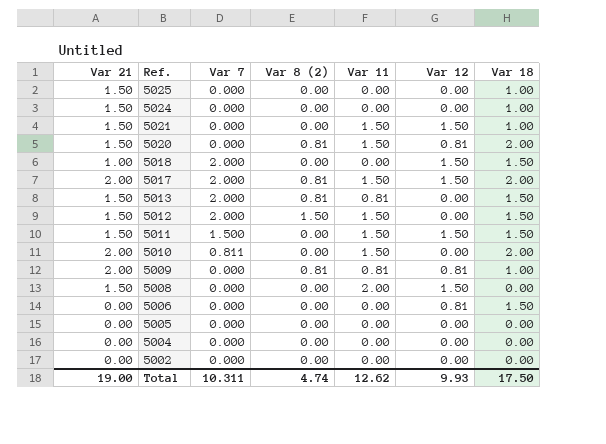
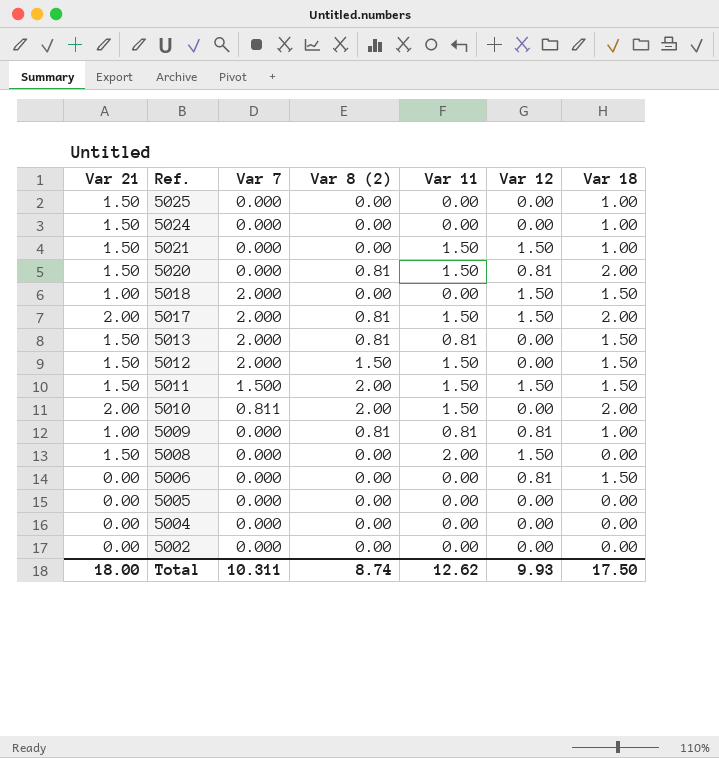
5011 | Var 8 (2): 0.00 -> 2.00
5010 | Var 8 (2): 0.00 -> 2.00
5009 | Var 21: 2.00 -> 1.00
Total | Var 21: 19.00 -> 18.00
Total | Var 8 (2): 4.74 -> 8.74

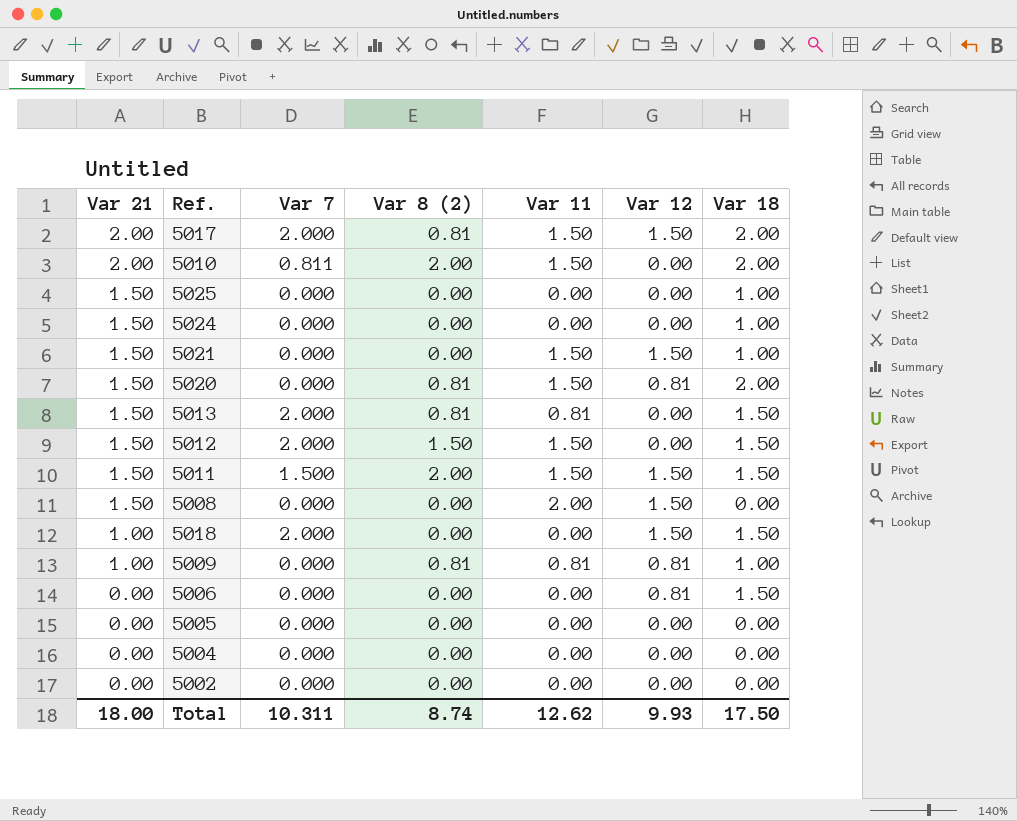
row order: Ref. descending -> Var 21 descending

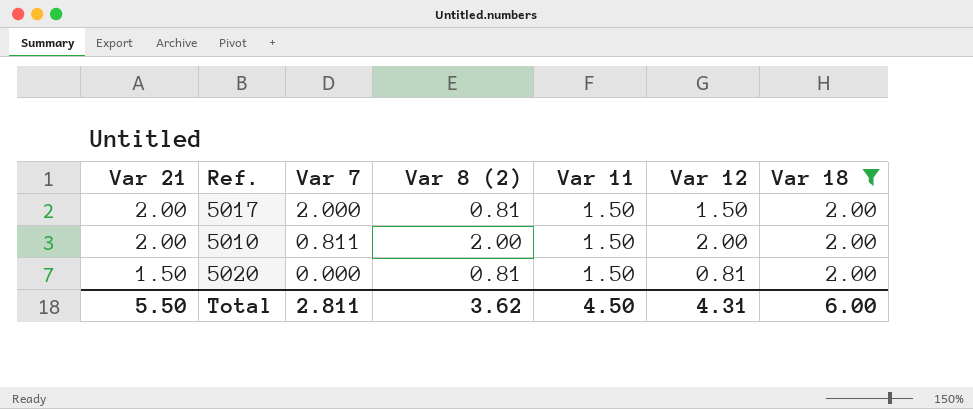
filter: none -> Var 18 = 2.00
5010 | Var 12: 0.00 -> 2.00
Total | Var 21: 18.00 -> 5.50
Total | Var 7: 10.311 -> 2.811
Total | Var 8 (2): 8.74 -> 3.62
Total | Var 11: 12.62 -> 4.50
Total | Var 12: 9.93 -> 4.31
Total | Var 18: 17.50 -> 6.00

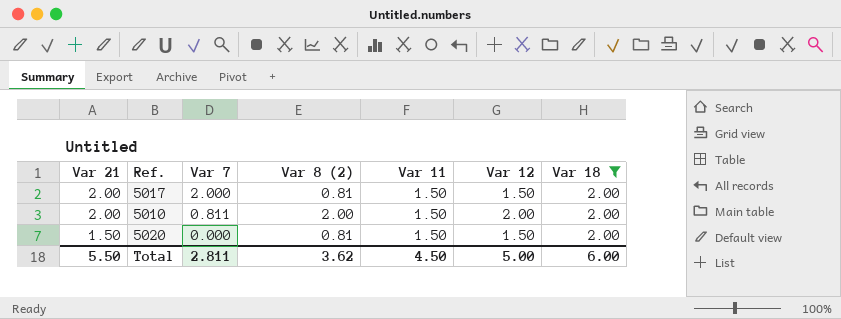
5020 | Var 12: 0.81 -> 1.50
Total | Var 12: 4.31 -> 5.00

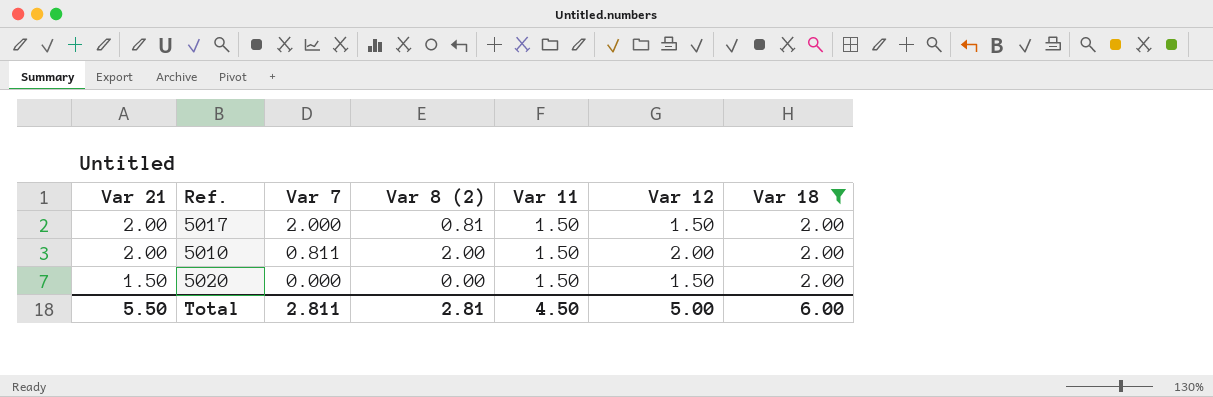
5020 | Var 8 (2): 0.81 -> 0.00
Total | Var 8 (2): 3.62 -> 2.81

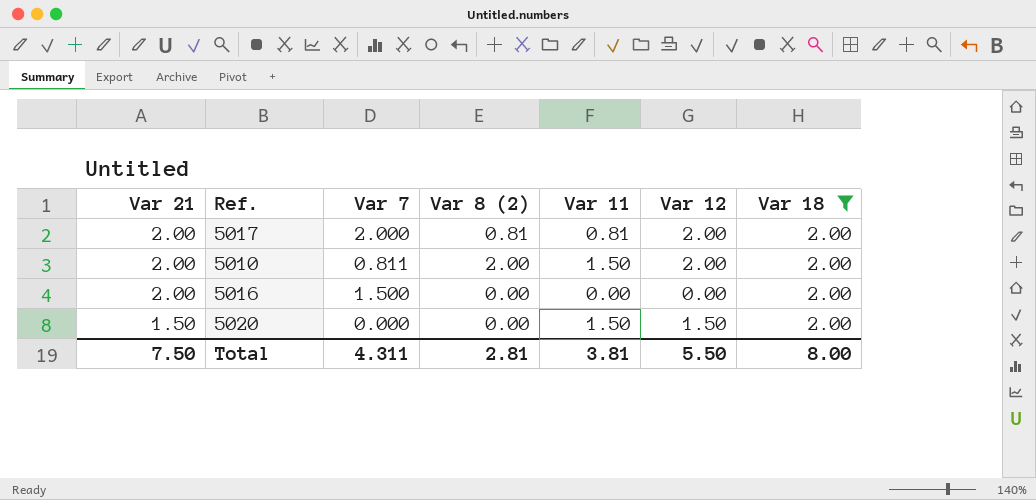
5017 | Var 11: 1.50 -> 0.81
5017 | Var 12: 1.50 -> 2.00
row 5016: none -> 2.00 | 1.500 | 0.00 | 0.00 | 0.00 | 2.00
Total | Var 21: 5.50 -> 7.50
Total | Var 7: 2.811 -> 4.311
Total | Var 11: 4.50 -> 3.81
Total | Var 12: 5.00 -> 5.50
Total | Var 18: 6.00 -> 8.00

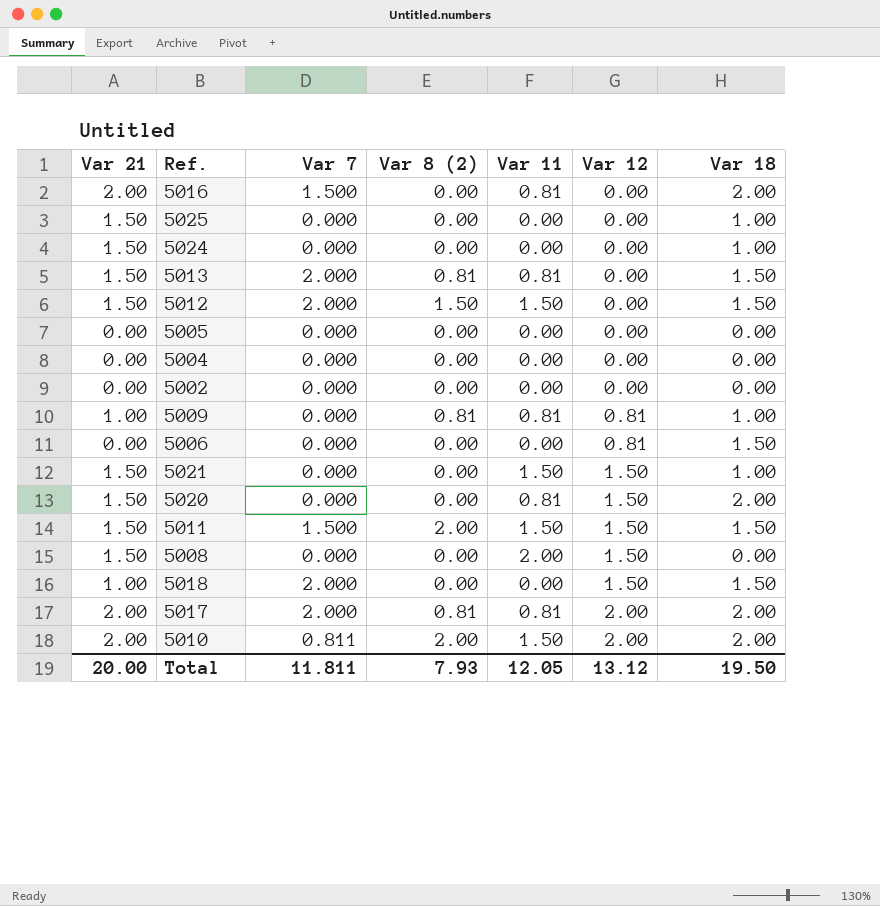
filter: Var 18 = 2.00 -> none
row order: Var 21 descending -> Var 12 ascending
5016 | Var 11: 0.00 -> 0.81
5020 | Var 11: 1.50 -> 0.81
Total | Var 21: 7.50 -> 20.00
Total | Var 7: 4.311 -> 11.811
Total | Var 8 (2): 2.81 -> 7.93
Total | Var 11: 3.81 -> 12.05
Total | Var 12: 5.50 -> 13.12
Total | Var 18: 8.00 -> 19.50

